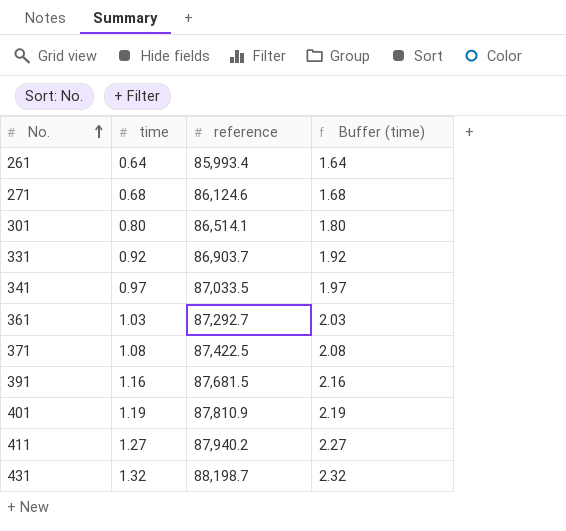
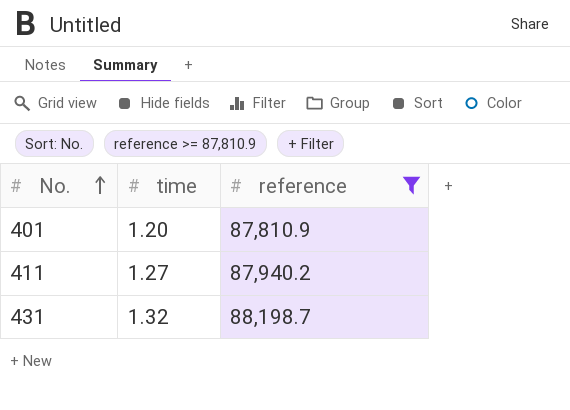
filter: none -> reference >= 87,810.9
column Buffer (time) | formula: [time] + 1 -> none
401 | time: 1.19 -> 1.20

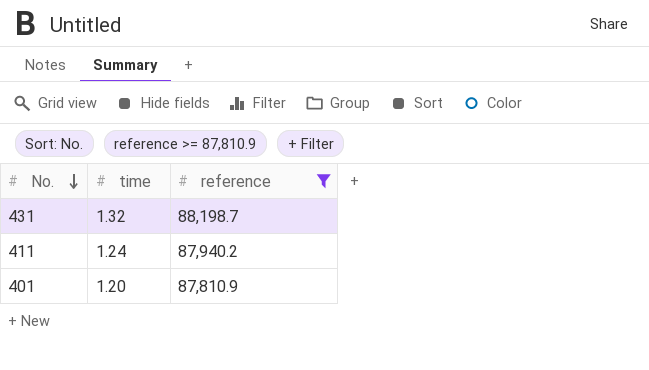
row order: No. ascending -> No. descending
411 | time: 1.27 -> 1.24

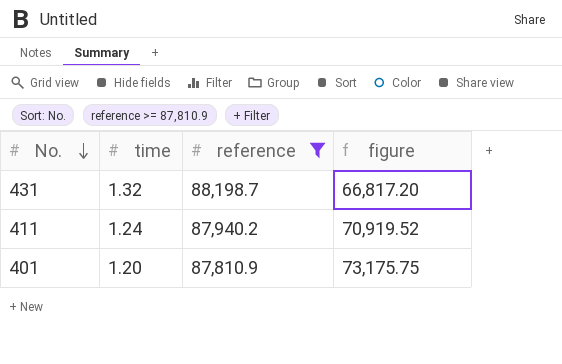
column figure | formula: none -> [reference] / [time]

